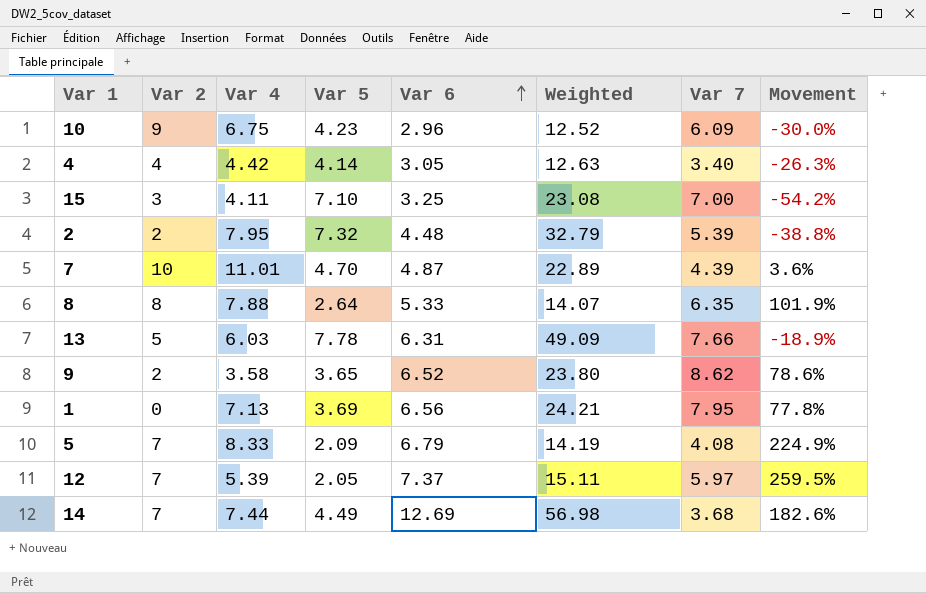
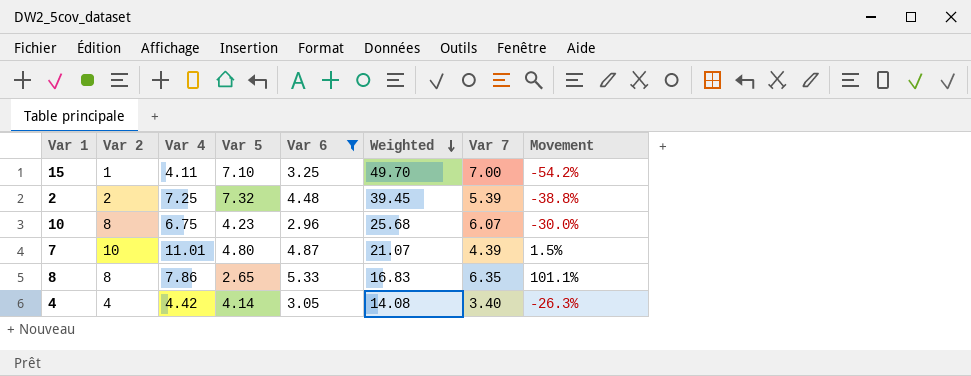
filter: none -> Var 6 <= 5.33
row order: Var 6 ascending -> Weighted descending
column Weighted | formula: [Var 5] * [Var 6] -> [Var 5] * [Var 7]
15 | Var 2: 3 -> 1
2 | Var 4: 7.95 -> 7.25
10 | Var 2: 9 -> 8
10 | Var 7: 6.09 -> 6.07
7 | Var 5: 4.70 -> 4.80
7 | Movement: 3.6% -> 1.5%
8 | Var 4: 7.88 -> 7.86
8 | Var 5: 2.64 -> 2.65
8 | Movement: 101.9% -> 101.1%

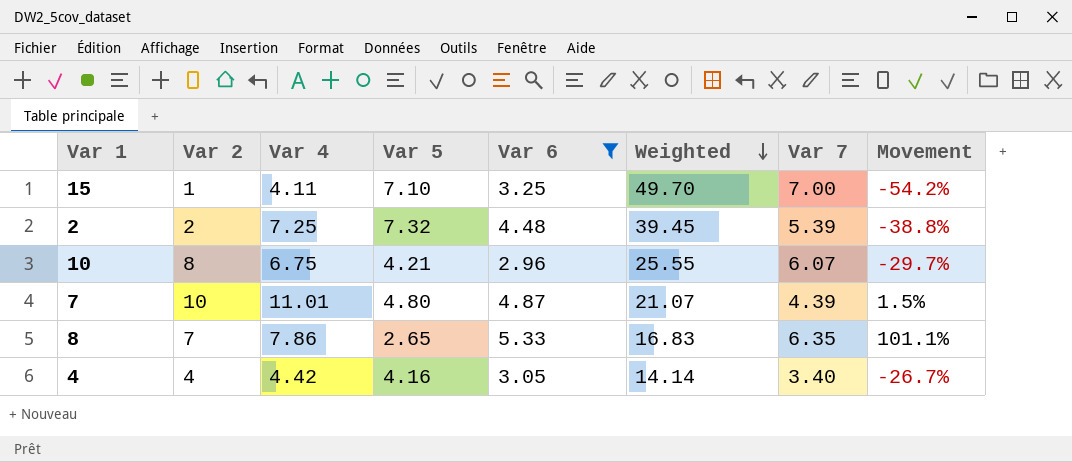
10 | Var 5: 4.23 -> 4.21
10 | Weighted: 25.68 -> 25.55
10 | Movement: -30.0% -> -29.7%
8 | Var 2: 8 -> 7
4 | Var 5: 4.14 -> 4.16
4 | Weighted: 14.08 -> 14.14
4 | Movement: -26.3% -> -26.7%

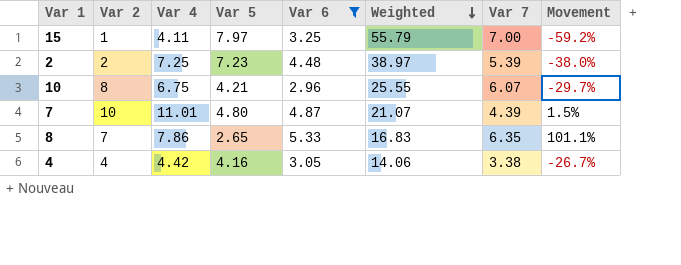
15 | Var 5: 7.10 -> 7.97
15 | Weighted: 49.70 -> 55.79
15 | Movement: -54.2% -> -59.2%
2 | Var 5: 7.32 -> 7.23
2 | Weighted: 39.45 -> 38.97
2 | Movement: -38.8% -> -38.0%
4 | Weighted: 14.14 -> 14.06
4 | Var 7: 3.40 -> 3.38

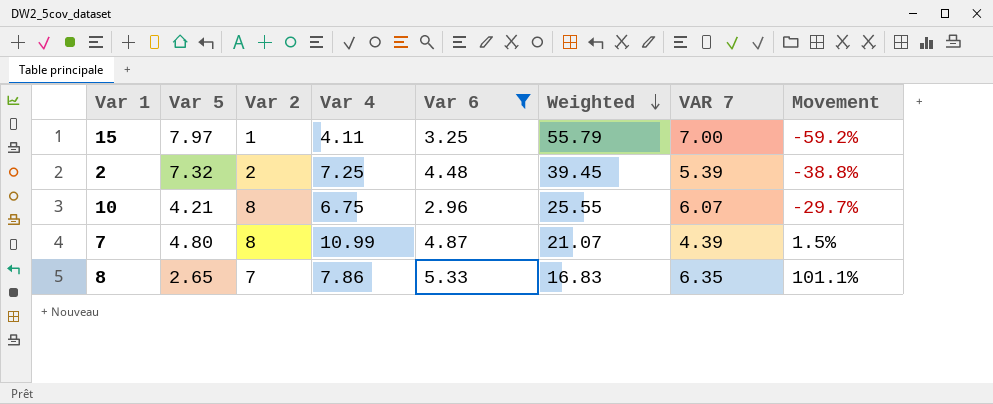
column Var 5 | position: 4 -> 2
column name: Var 7 -> VAR 7
row 4: 4 | 4.42 | 4.16 | 3.05 | 14.06 | 3.38 | -26.7% -> none
2 | Var 5: 7.23 -> 7.32
2 | Weighted: 38.97 -> 39.45
2 | Movement: -38.0% -> -38.8%
7 | Var 2: 10 -> 8
7 | Var 4: 11.01 -> 10.99

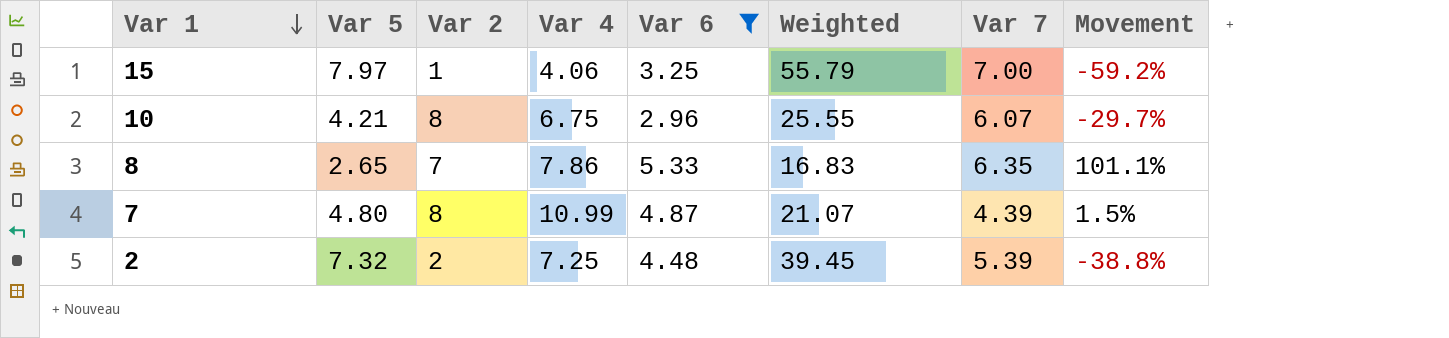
row order: Weighted descending -> Var 1 descending
column name: VAR 7 -> Var 7
15 | Var 4: 4.11 -> 4.06

